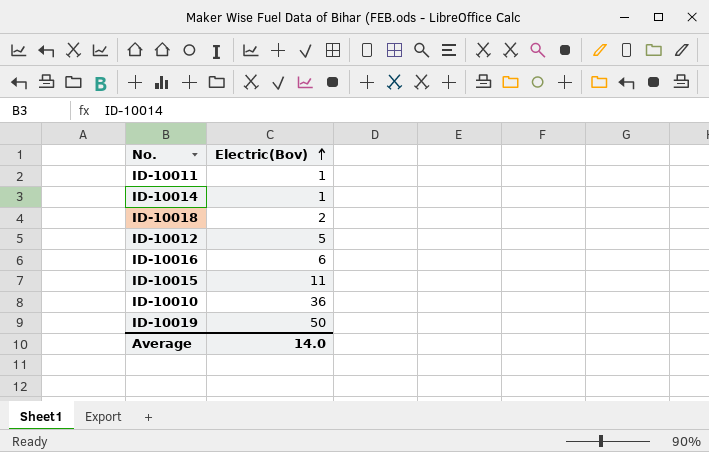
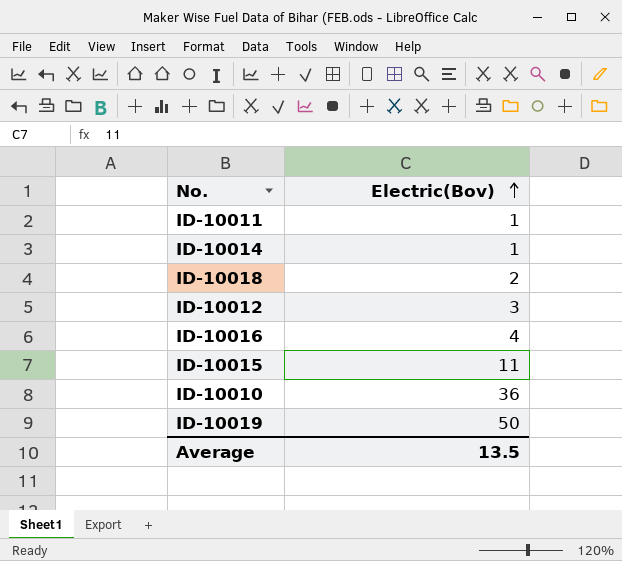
ID-10012 | Electric(Bov): 5 -> 3
ID-10016 | Electric(Bov): 6 -> 4
Average | Electric(Bov): 14.0 -> 13.5

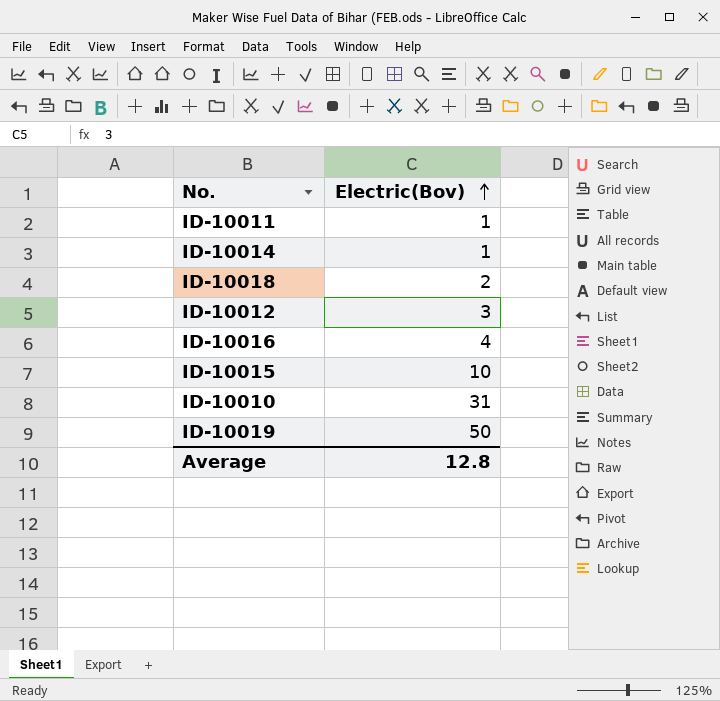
ID-10015 | Electric(Bov): 11 -> 10
ID-10010 | Electric(Bov): 36 -> 31
Average | Electric(Bov): 13.5 -> 12.8

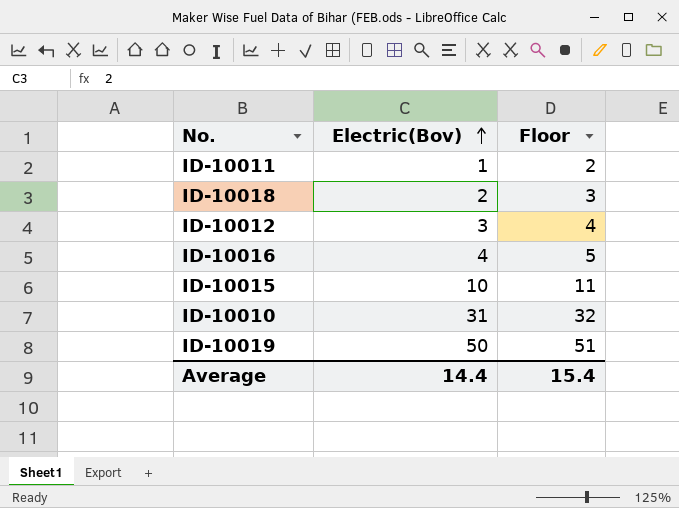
column Floor | formula: none -> [Electric(Bov)] + 1
row ID-10014: 1 -> none
Average | Electric(Bov): 12.8 -> 14.4

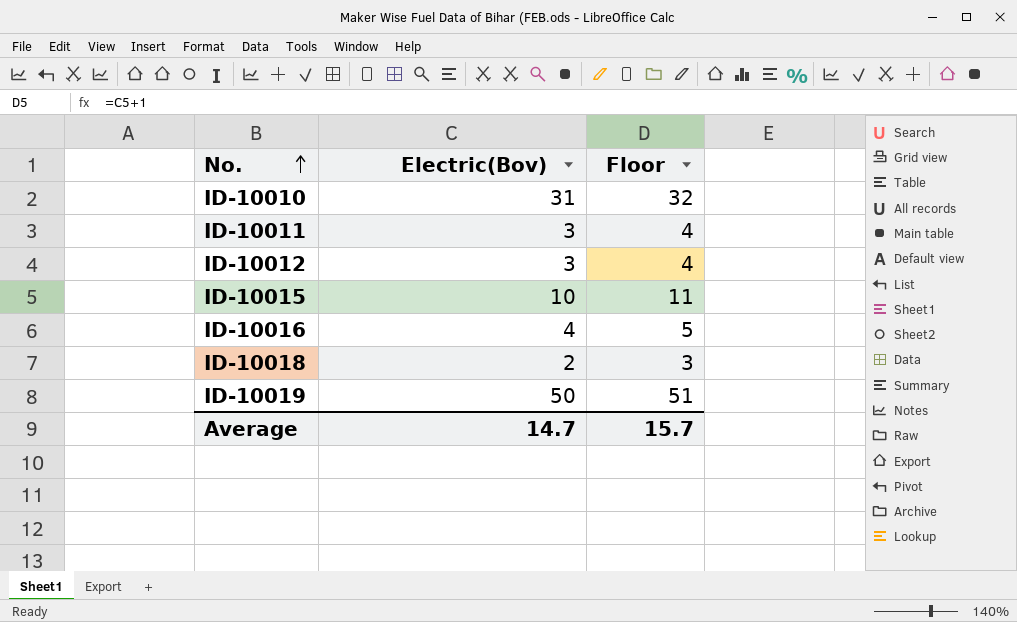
row order: Electric(Bov) ascending -> No. ascending
ID-10011 | Electric(Bov): 1 -> 3
ID-10011 | Floor: 2 -> 4
Average | Electric(Bov): 14.4 -> 14.7
Average | Floor: 15.4 -> 15.7

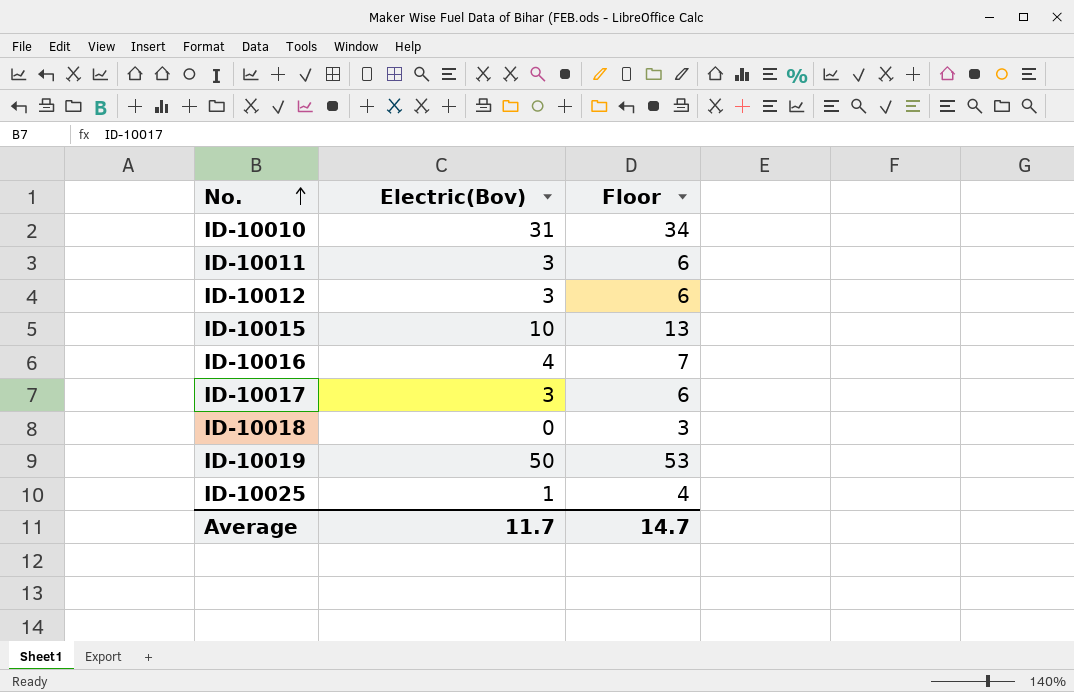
column Floor | formula: [Electric(Bov)] + 1 -> [Electric(Bov)] + 3
row ID-10017: none -> 3 | 6
ID-10018 | Electric(Bov): 2 -> 0
row ID-10025: none -> 1 | 4
Average | Electric(Bov): 14.7 -> 11.7
Average | Floor: 15.7 -> 14.7

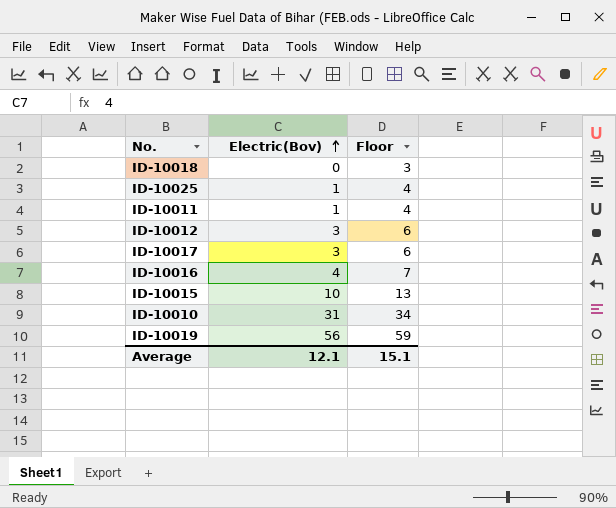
row order: No. ascending -> Electric(Bov) ascending
ID-10011 | Electric(Bov): 3 -> 1
ID-10011 | Floor: 6 -> 4
ID-10019 | Electric(Bov): 50 -> 56
ID-10019 | Floor: 53 -> 59
Average | Electric(Bov): 11.7 -> 12.1
Average | Floor: 14.7 -> 15.1

